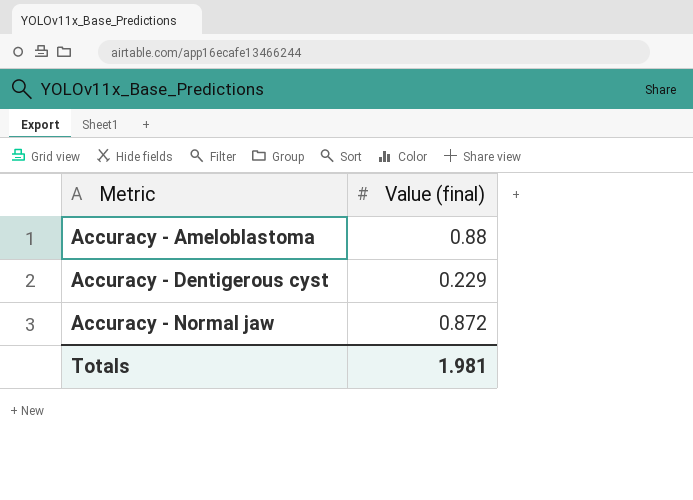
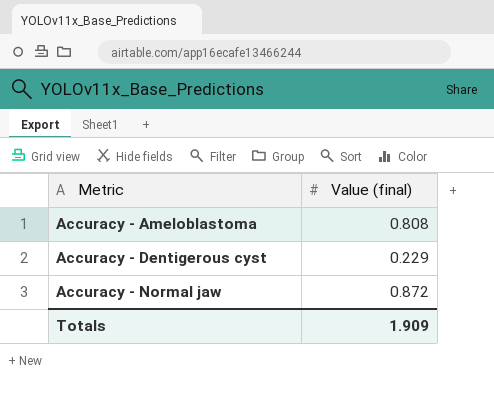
Accuracy - Ameloblastoma | Value (final): 0.88 -> 0.808
Totals | Value (final): 1.981 -> 1.909

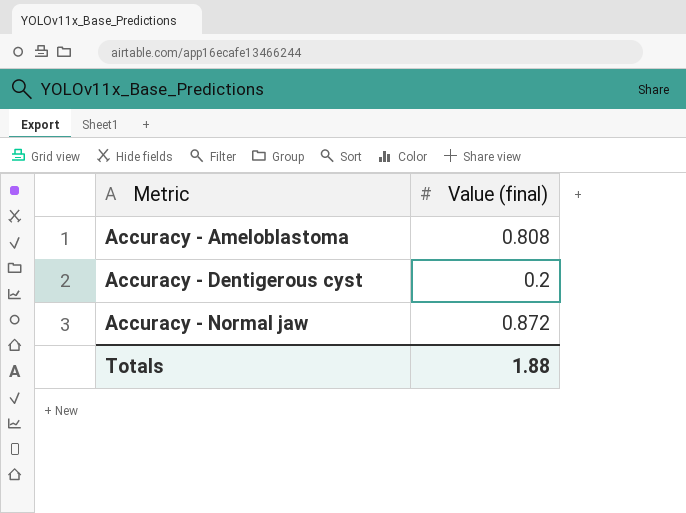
Accuracy - Dentigerous cyst | Value (final): 0.229 -> 0.2
Totals | Value (final): 1.909 -> 1.88

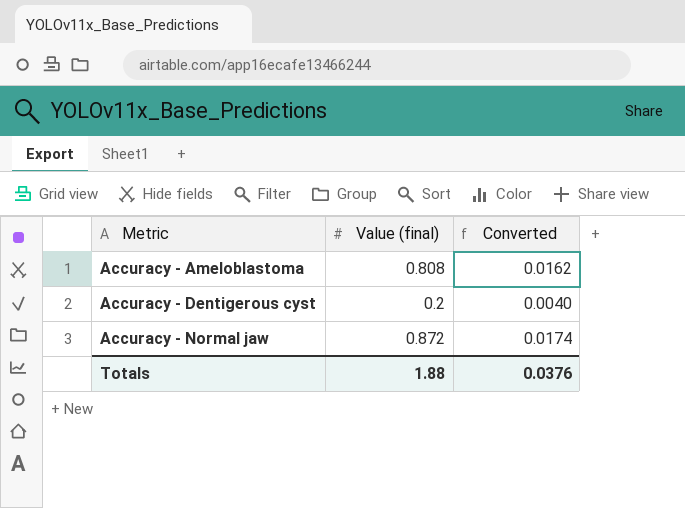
column Converted | formula: none -> [Value (final)] * 0.02

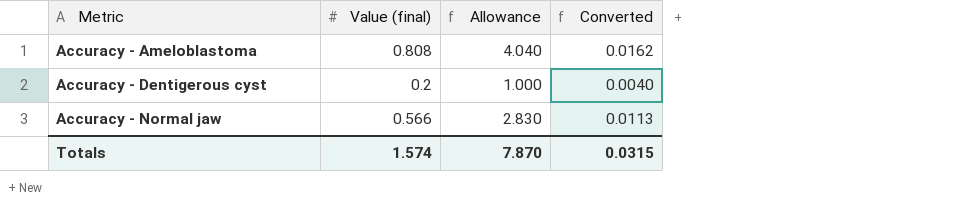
column Allowance | formula: none -> [Value (final)] * 5
Accuracy - Normal jaw | Value (final): 0.872 -> 0.566
Accuracy - Normal jaw | Converted: 0.0174 -> 0.0113
Totals | Value (final): 1.88 -> 1.574
Totals | Converted: 0.0376 -> 0.0315

